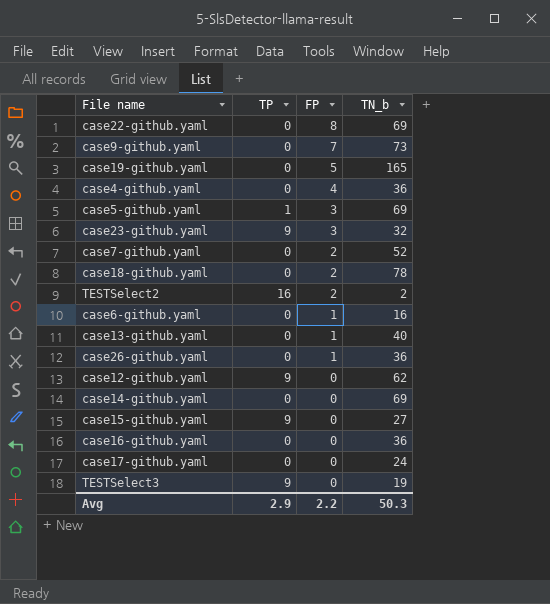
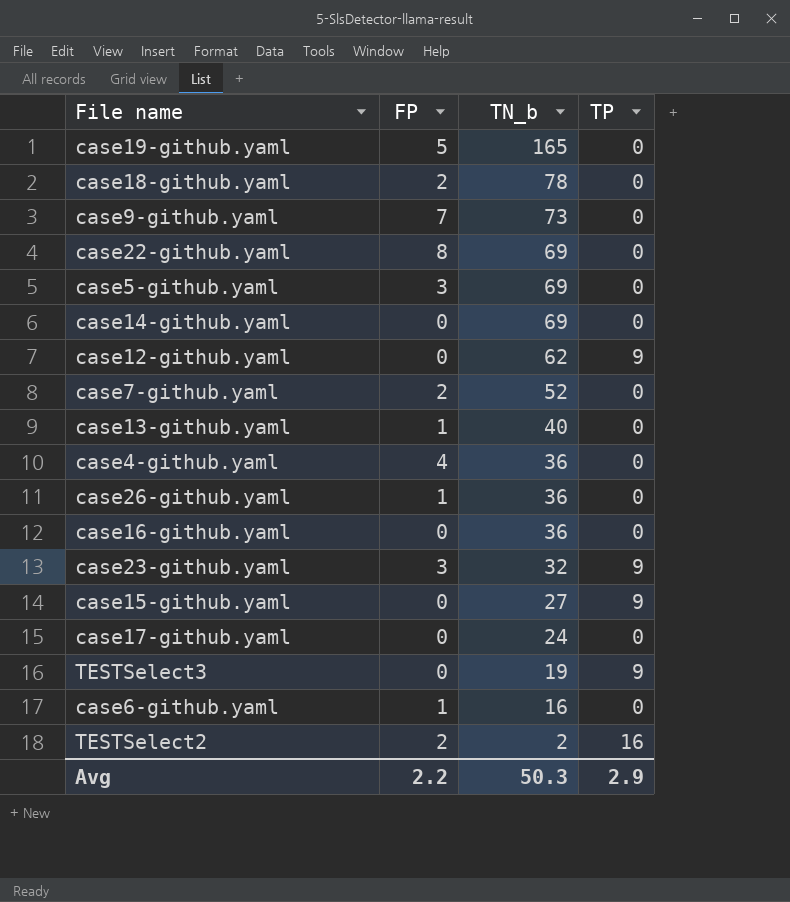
row order: FP descending -> TN_b descending
column TP | position: 2 -> 4
case5-github.yaml | TP: 1 -> 0

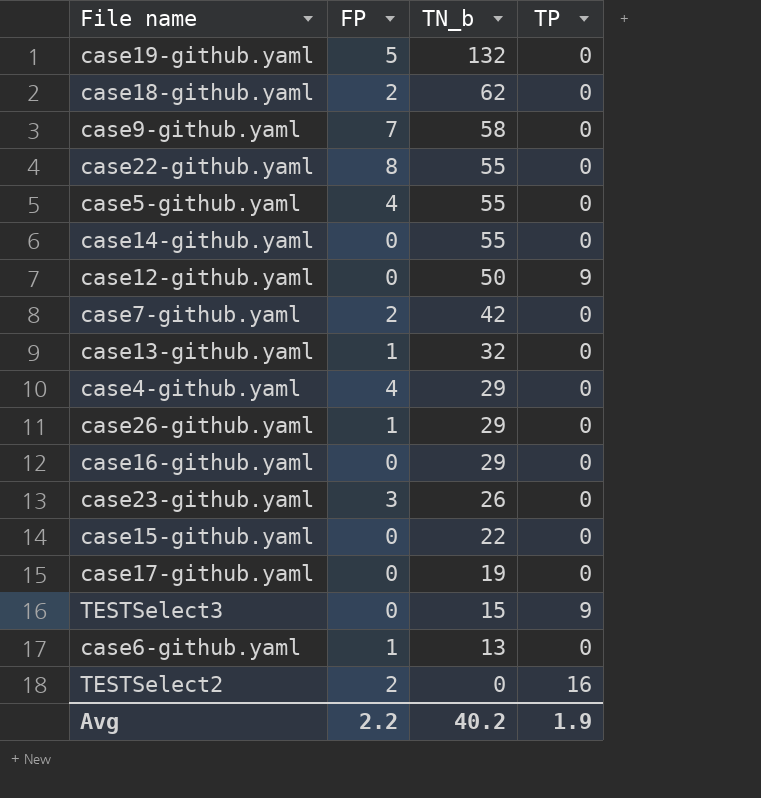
case19-github.yaml | TN_b: 165 -> 132
case18-github.yaml | TN_b: 78 -> 62
case9-github.yaml | TN_b: 73 -> 58
case22-github.yaml | TN_b: 69 -> 55
case5-github.yaml | FP: 3 -> 4
case5-github.yaml | TN_b: 69 -> 55
case14-github.yaml | TN_b: 69 -> 55
case12-github.yaml | TN_b: 62 -> 50
case7-github.yaml | TN_b: 52 -> 42
case13-github.yaml | TN_b: 40 -> 32
case4-github.yaml | TN_b: 36 -> 29
case26-github.yaml | TN_b: 36 -> 29
case16-github.yaml | TN_b: 36 -> 29
case23-github.yaml | TN_b: 32 -> 26
case23-github.yaml | TP: 9 -> 0
case15-github.yaml | TN_b: 27 -> 22
case15-github.yaml | TP: 9 -> 0
case17-github.yaml | TN_b: 24 -> 19
TESTSelect3 | TN_b: 19 -> 15
case6-github.yaml | TN_b: 16 -> 13
TESTSelect2 | TN_b: 2 -> 0
Avg | TN_b: 50.3 -> 40.2
Avg | TP: 2.9 -> 1.9

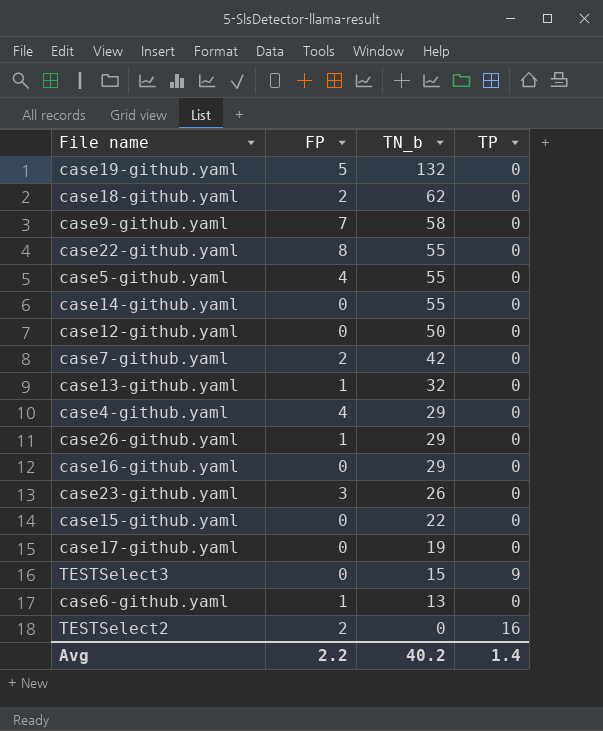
case12-github.yaml | TP: 9 -> 0
Avg | TP: 1.9 -> 1.4

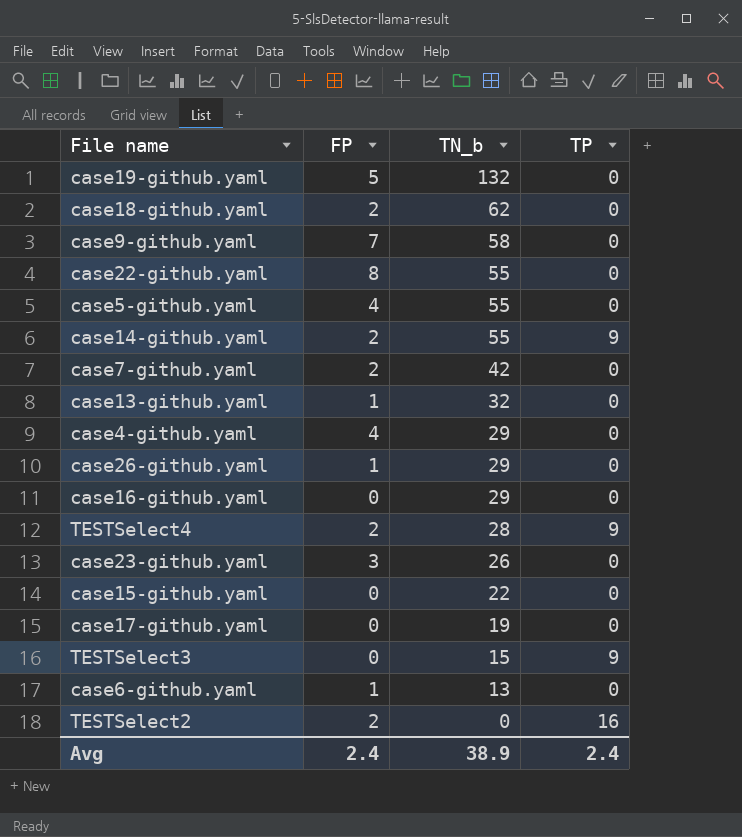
row case12-github.yaml: 0 | 50 | 0 -> none
case14-github.yaml | FP: 0 -> 2
case14-github.yaml | TP: 0 -> 9
row TESTSelect4: none -> 2 | 28 | 9
Avg | FP: 2.2 -> 2.4
Avg | TN_b: 40.2 -> 38.9
Avg | TP: 1.4 -> 2.4

